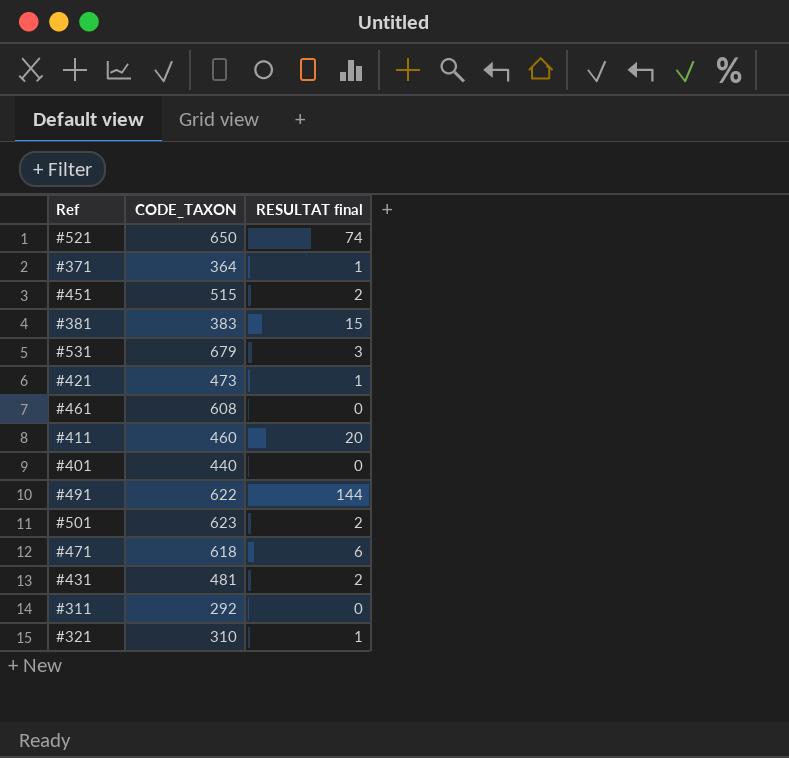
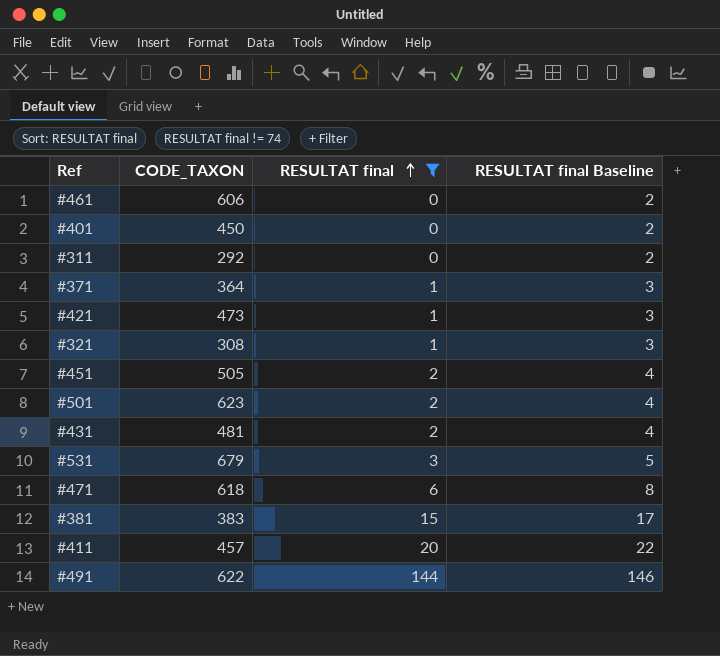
filter: none -> RESULTAT final != 74
row order: none -> RESULTAT final ascending
column RESULTAT final Baseline | formula: none -> [RESULTAT final] + 2
#461 | CODE_TAXON: 608 -> 606
#401 | CODE_TAXON: 440 -> 450
#321 | CODE_TAXON: 310 -> 308
#451 | CODE_TAXON: 515 -> 505
#411 | CODE_TAXON: 460 -> 457

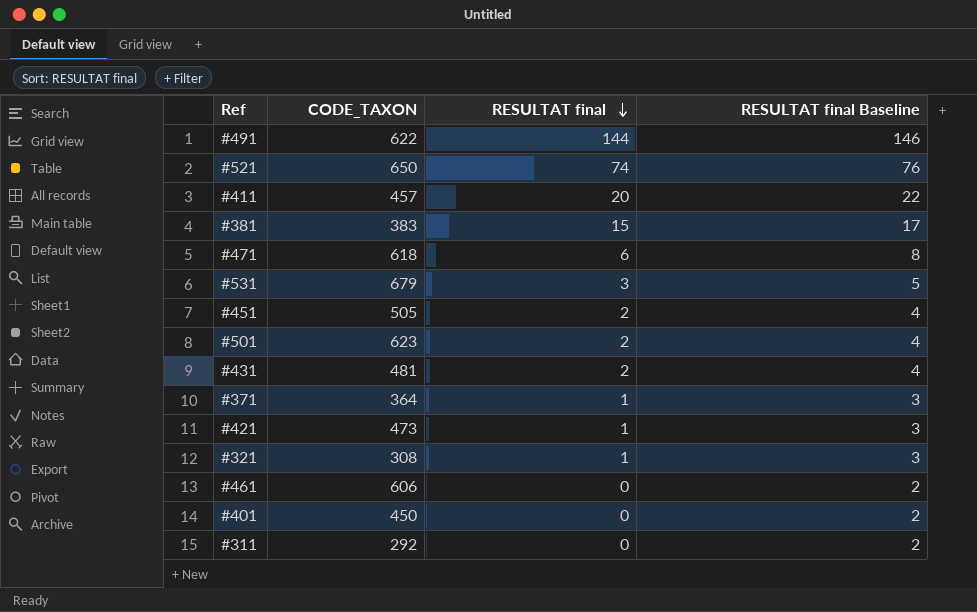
filter: RESULTAT final != 74 -> none
row order: RESULTAT final ascending -> RESULTAT final descending

